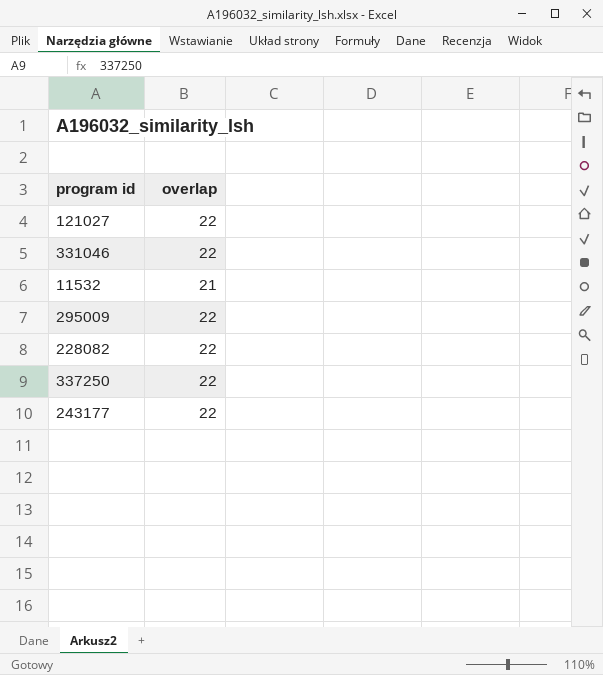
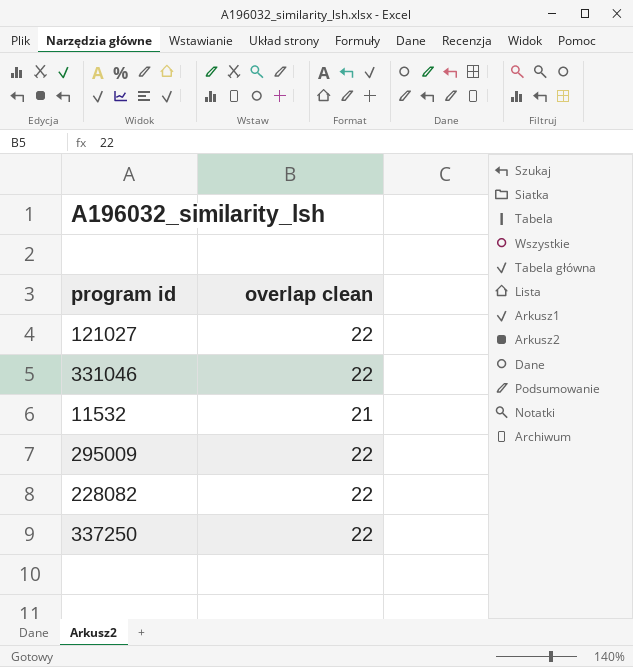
column name: overlap -> overlap clean
row 243177: 22 -> none

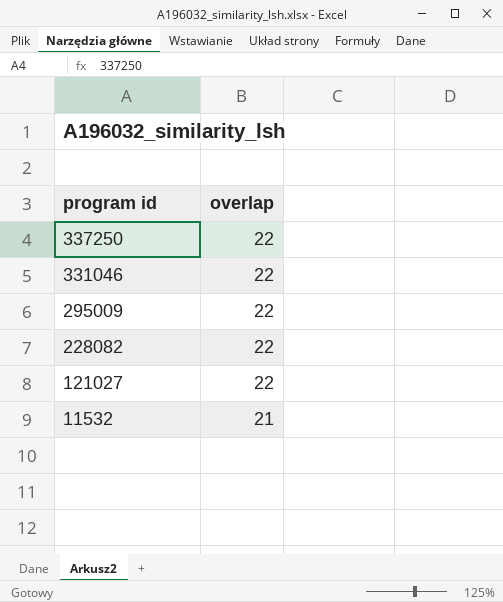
row order: none -> program id descending
column name: overlap clean -> overlap

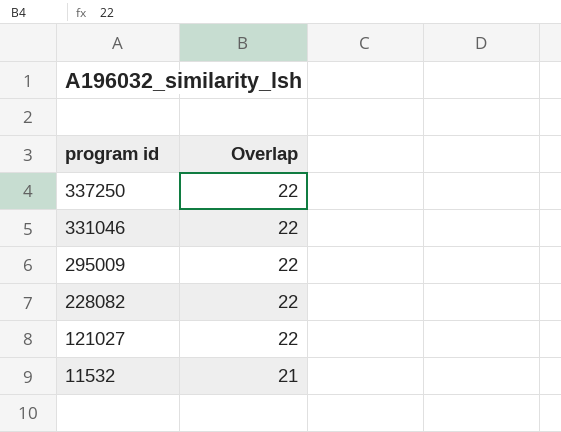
column name: overlap -> Overlap

